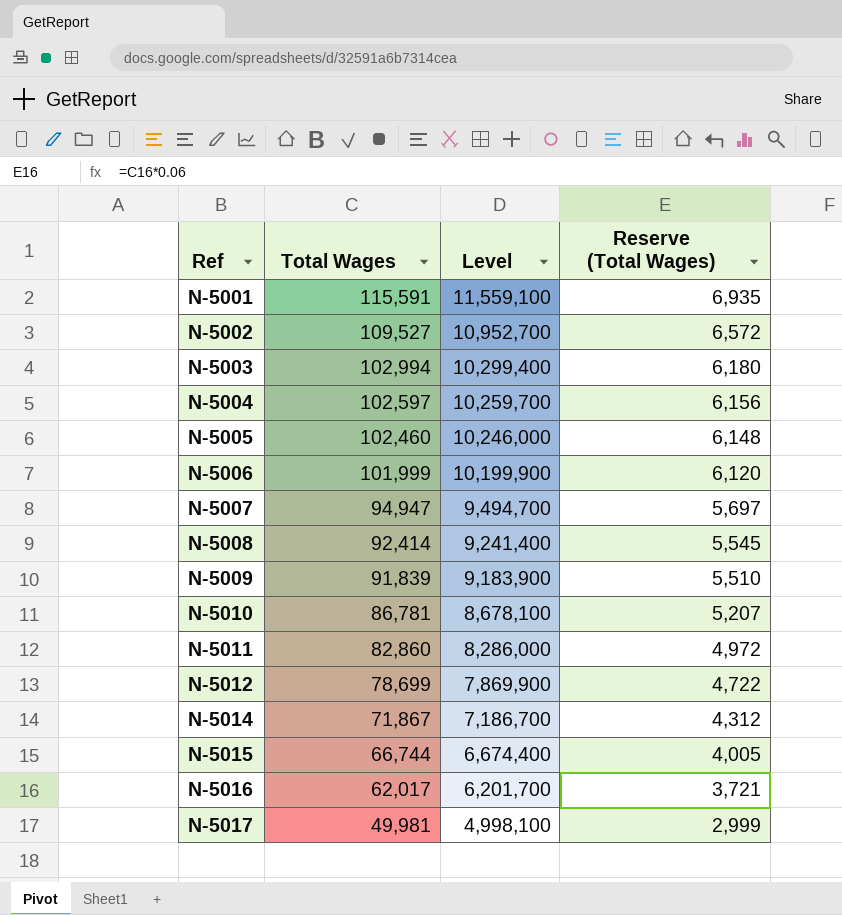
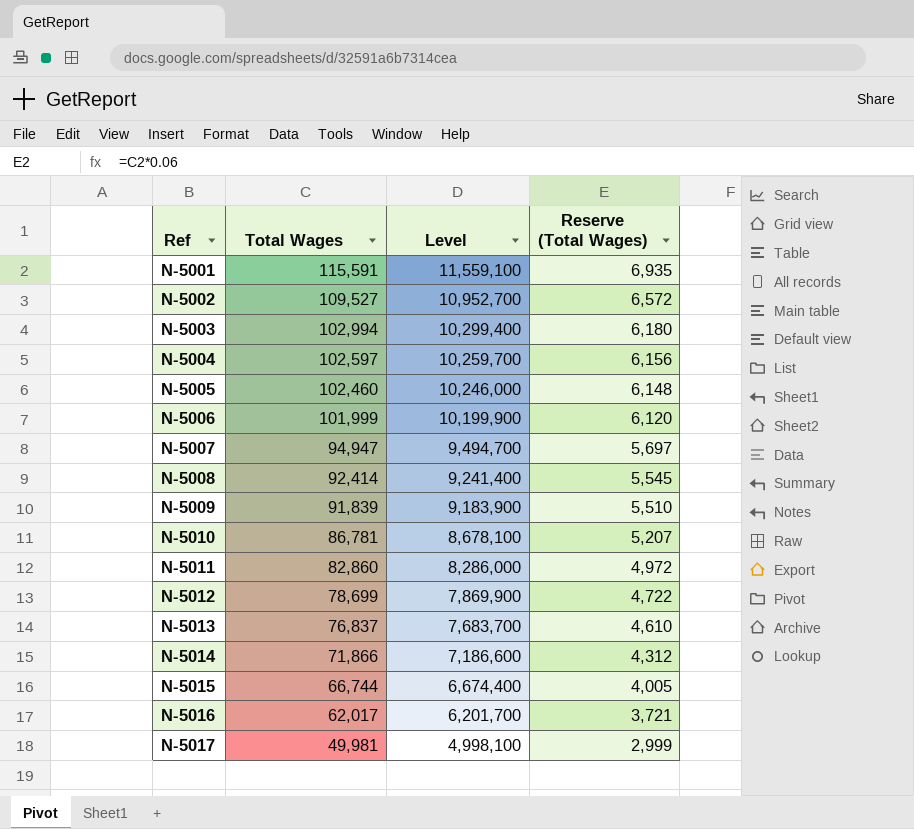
row N-5013: none -> 76,837 | 7,683,700 | 4,610
N-5014 | Total Wages: 71,867 -> 71,866
N-5014 | Level: 7,186,700 -> 7,186,600

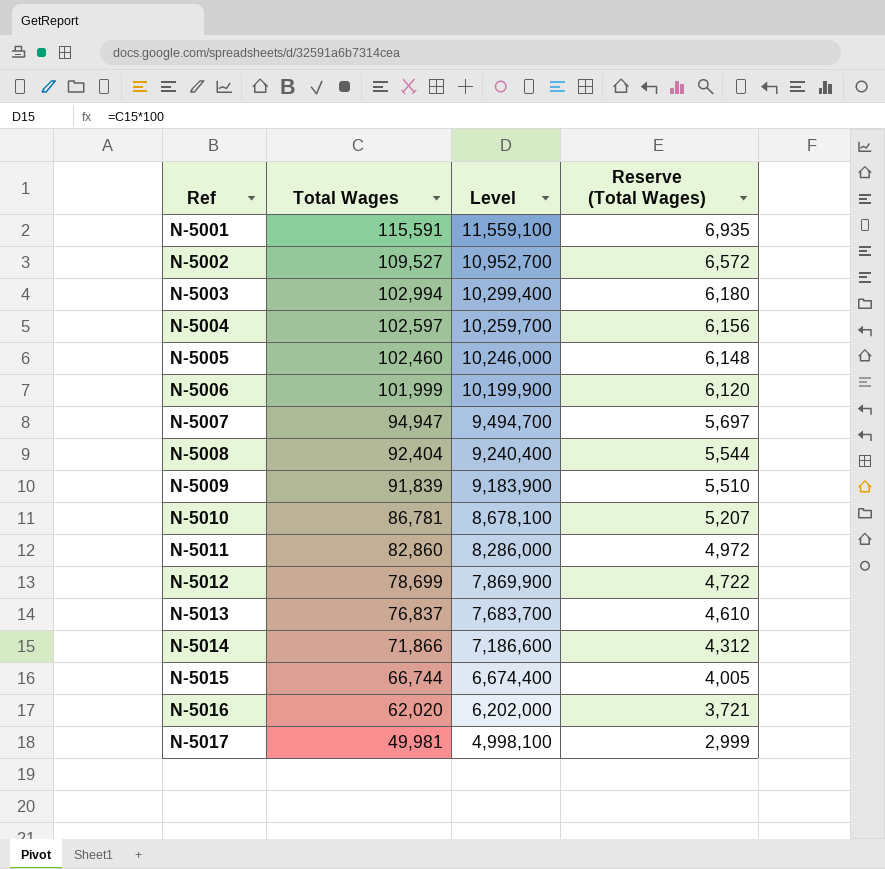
N-5008 | Total Wages: 92,414 -> 92,404
N-5008 | Level: 9,241,400 -> 9,240,400
N-5008 | Reserve (Total Wages): 5,545 -> 5,544
N-5016 | Total Wages: 62,017 -> 62,020
N-5016 | Level: 6,201,700 -> 6,202,000

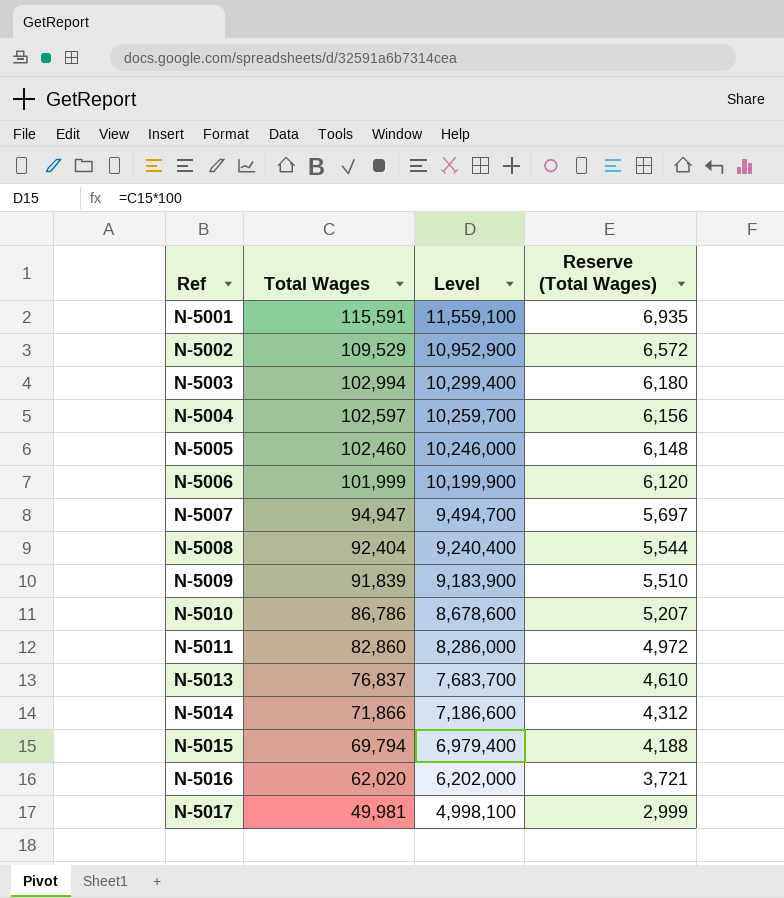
row N-5012: 78,699 | 7,869,900 | 4,722 -> none
N-5002 | Total Wages: 109,527 -> 109,529
N-5002 | Level: 10,952,700 -> 10,952,900
N-5010 | Total Wages: 86,781 -> 86,786
N-5010 | Level: 8,678,100 -> 8,678,600
N-5015 | Total Wages: 66,744 -> 69,794
N-5015 | Level: 6,674,400 -> 6,979,400
N-5015 | Reserve (Total Wages): 4,005 -> 4,188

